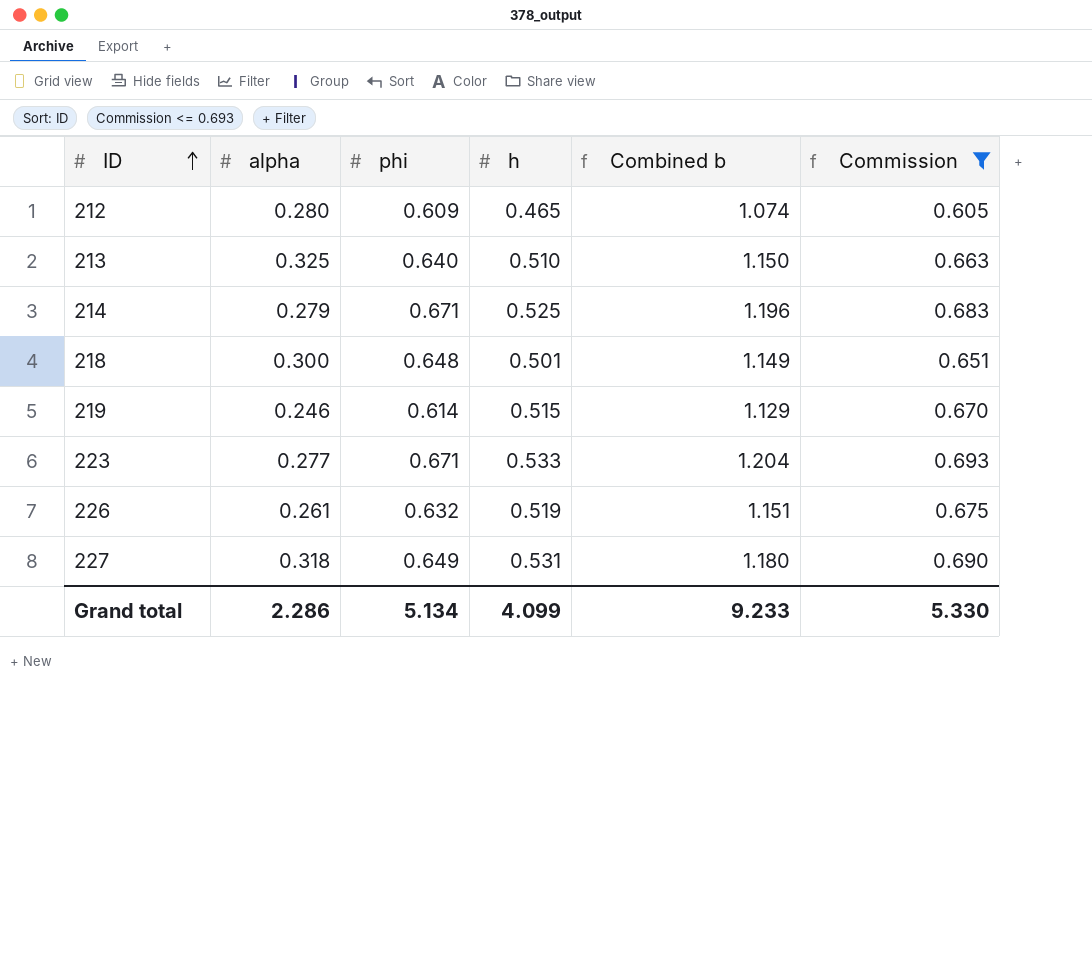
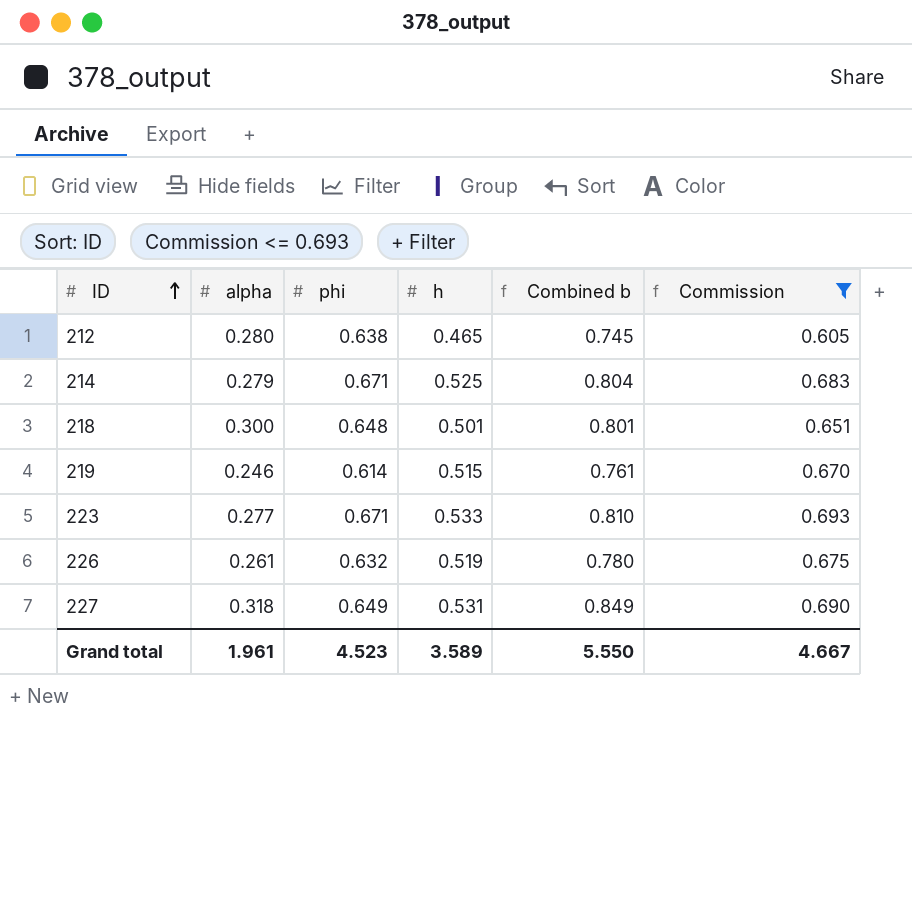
column Combined b | formula: [phi] + [h] -> [alpha] + [h]
row 213: 0.325 | 0.640 | 0.510 | 1.150 | 0.663 -> none
212 | phi: 0.609 -> 0.638
Grand total | alpha: 2.286 -> 1.961
Grand total | phi: 5.134 -> 4.523
Grand total | h: 4.099 -> 3.589
Grand total | Combined b: 9.233 -> 5.550
Grand total | Commission: 5.330 -> 4.667

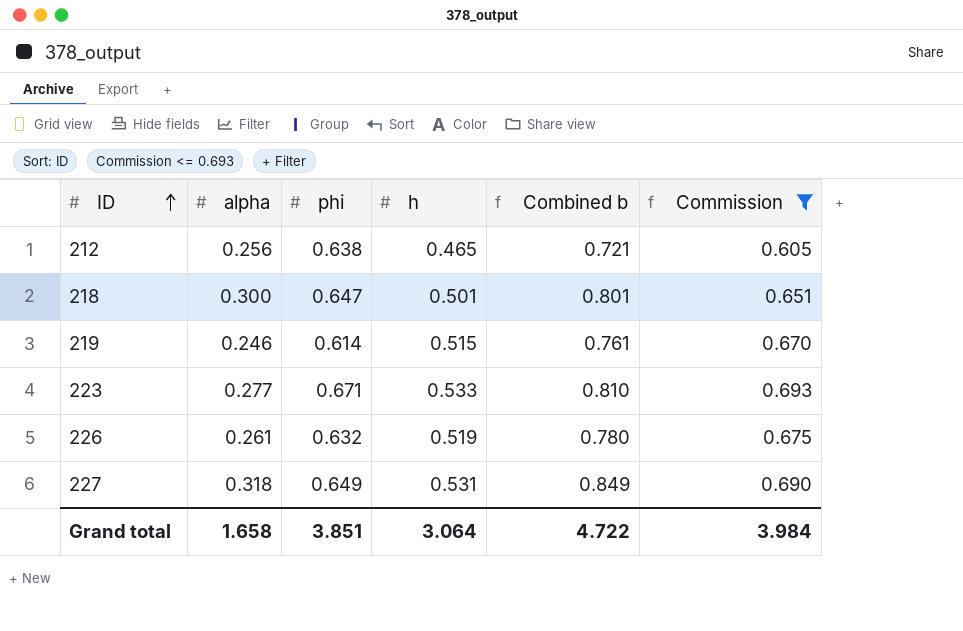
row 214: 0.279 | 0.671 | 0.525 | 0.804 | 0.683 -> none
212 | alpha: 0.280 -> 0.256
212 | Combined b: 0.745 -> 0.721
218 | phi: 0.648 -> 0.647
Grand total | alpha: 1.961 -> 1.658
Grand total | phi: 4.523 -> 3.851
Grand total | h: 3.589 -> 3.064
Grand total | Combined b: 5.550 -> 4.722
Grand total | Commission: 4.667 -> 3.984

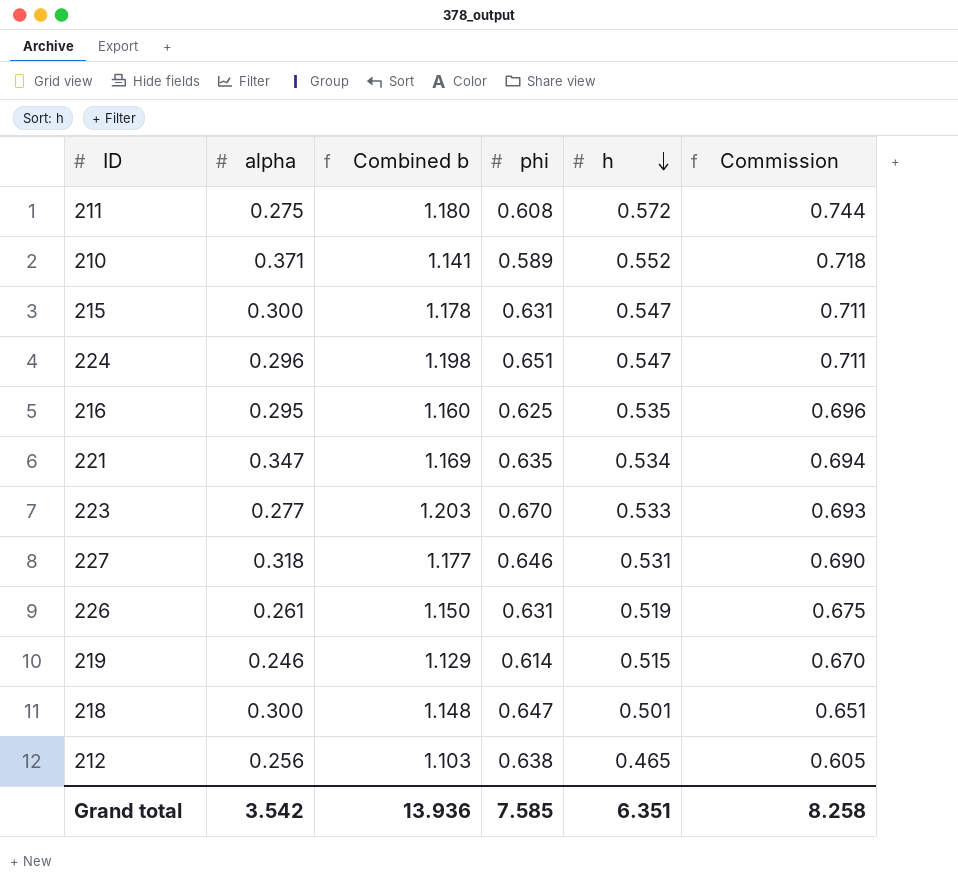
filter: Commission <= 0.693 -> none
row order: ID ascending -> h descending
column Combined b | formula: [alpha] + [h] -> [phi] + [h]
column Combined b | position: 5 -> 3
223 | phi: 0.671 -> 0.670
227 | phi: 0.649 -> 0.646
226 | phi: 0.632 -> 0.631
Grand total | alpha: 1.658 -> 3.542
Grand total | Combined b: 4.722 -> 13.936
Grand total | phi: 3.851 -> 7.585
Grand total | h: 3.064 -> 6.351
Grand total | Commission: 3.984 -> 8.258

